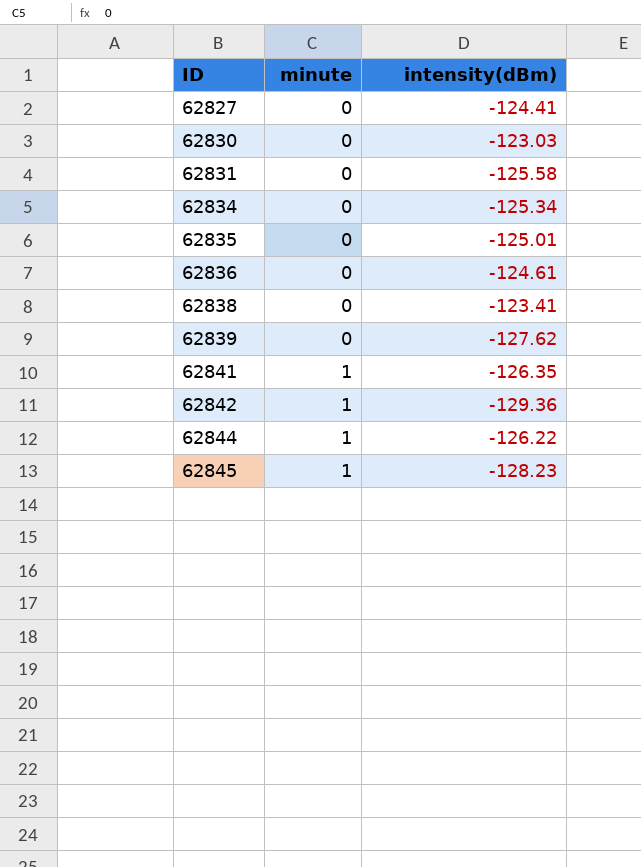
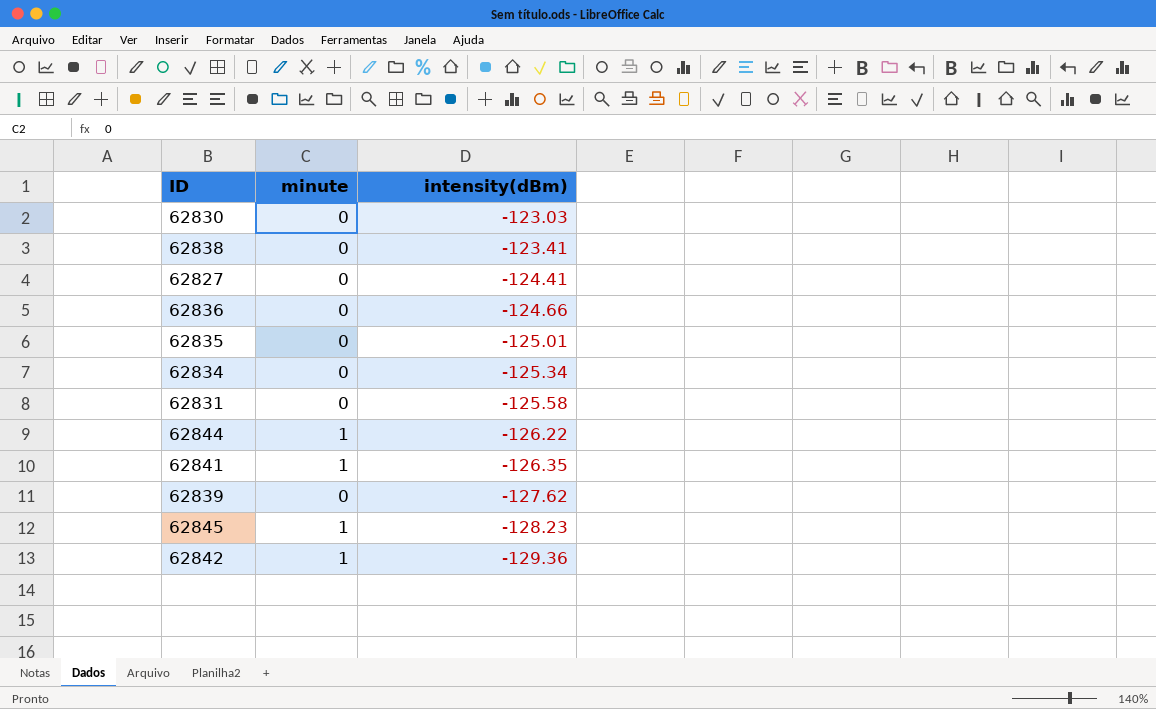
row order: ID ascending -> intensity(dBm) descending
62836 | intensity(dBm): -124.61 -> -124.66

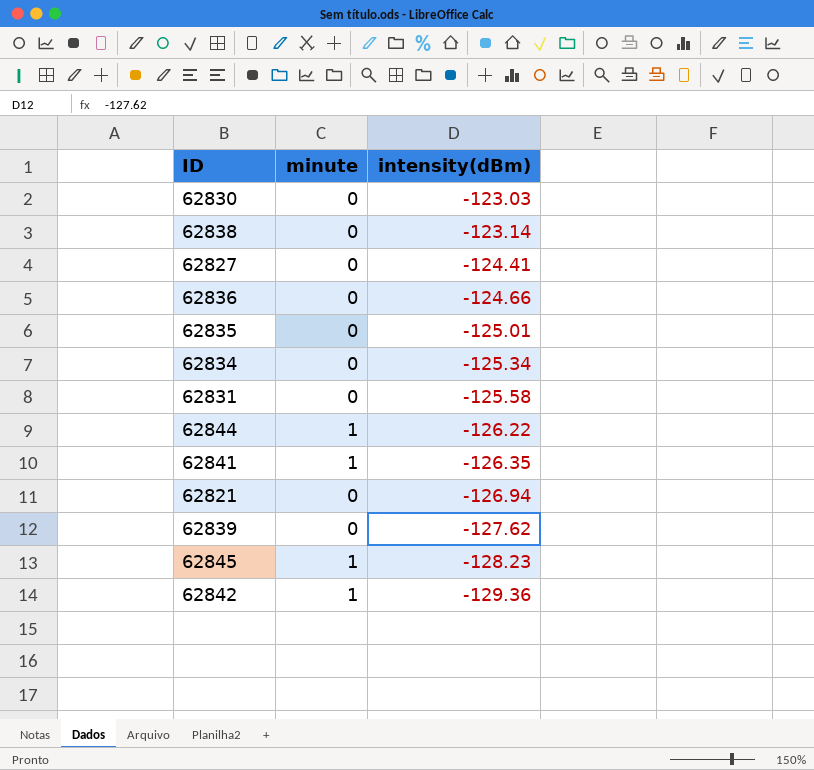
62838 | intensity(dBm): -123.41 -> -123.14
row 62821: none -> 0 | -126.94

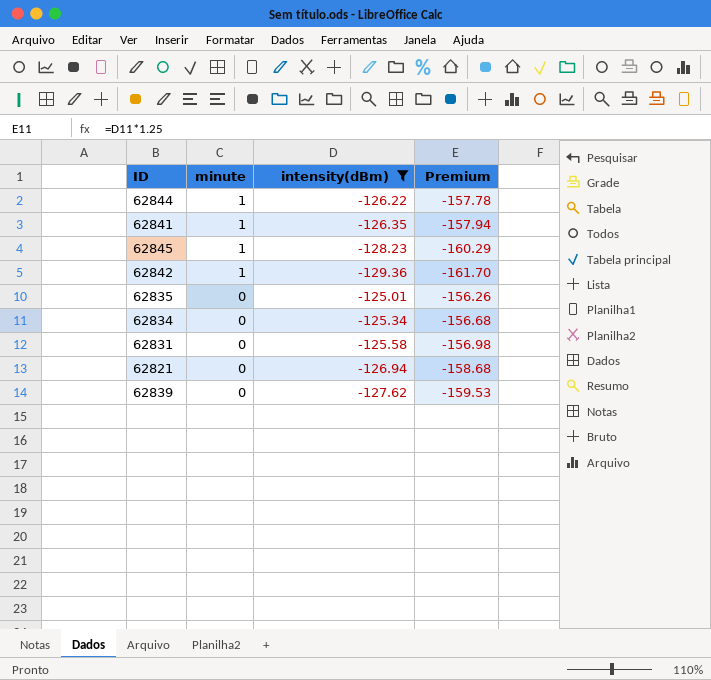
filter: none -> intensity(dBm) <= -125.01
row order: intensity(dBm) descending -> minute descending
column Premium | formula: none -> [intensity(dBm)] * 1.25

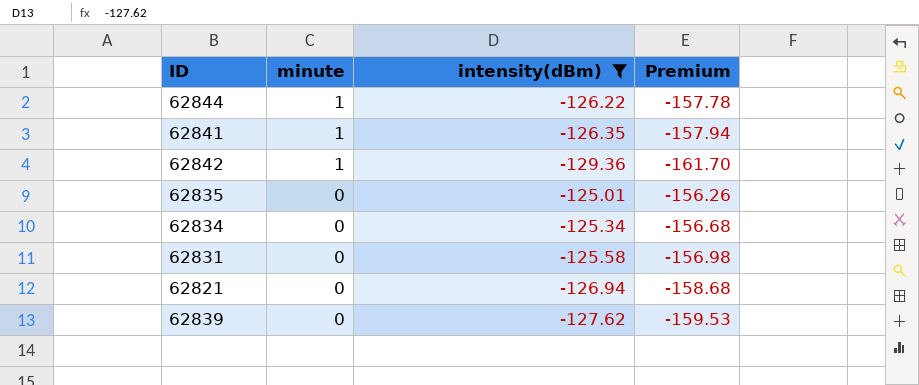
row 62845: 1 | -128.23 | -160.29 -> none

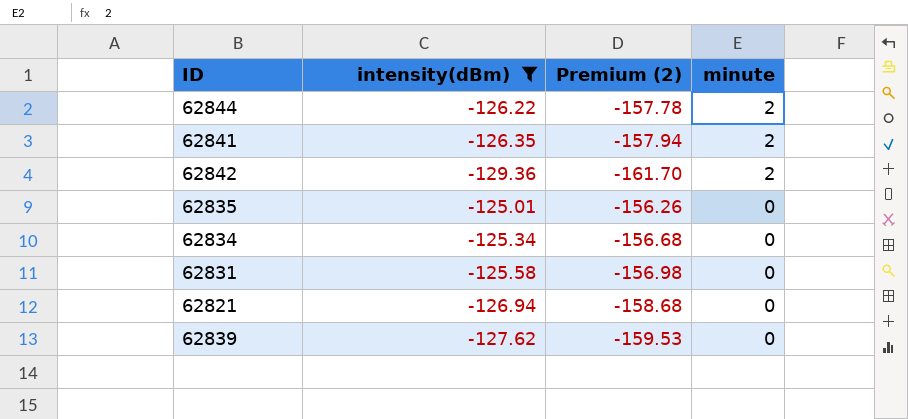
column name: Premium -> Premium (2)
column minute | position: 2 -> 4
62844 | minute: 1 -> 2
62841 | minute: 1 -> 2
62842 | minute: 1 -> 2

